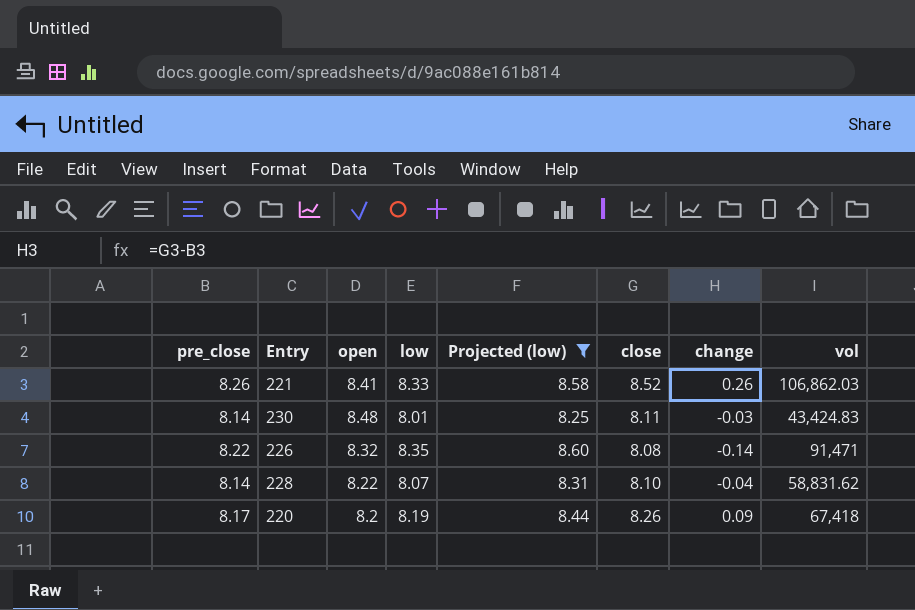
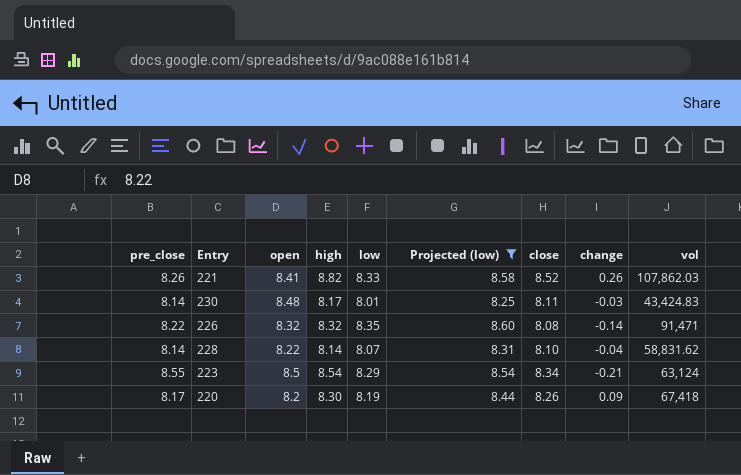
column high | position: none -> 4
221 | vol: 106,862.03 -> 107,862.03
row 223: none -> 8.55 | 8.5 | 8.54 | 8.29 | 8.54 | 8.34 | -0.21 | 63,124

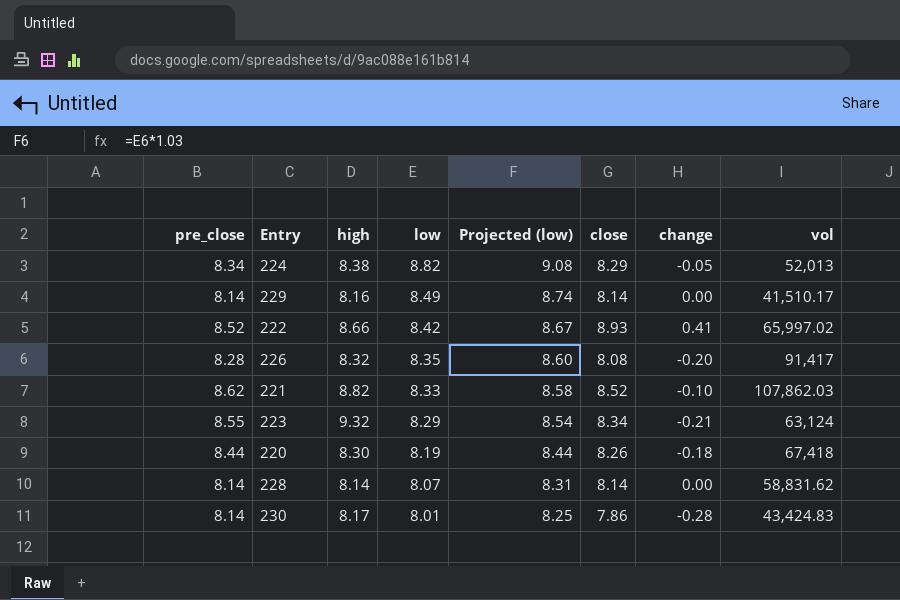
filter: Projected (low) <= 8.60 -> none
row order: none -> low descending
column open | position: 3 -> none
226 | pre_close: 8.22 -> 8.28
226 | change: -0.14 -> -0.20
226 | vol: 91,471 -> 91,417
221 | pre_close: 8.26 -> 8.62
221 | change: 0.26 -> -0.10
223 | high: 8.54 -> 9.32
220 | pre_close: 8.17 -> 8.44
220 | change: 0.09 -> -0.18
228 | close: 8.10 -> 8.14
228 | change: -0.04 -> 0.00
230 | close: 8.11 -> 7.86
230 | change: -0.03 -> -0.28

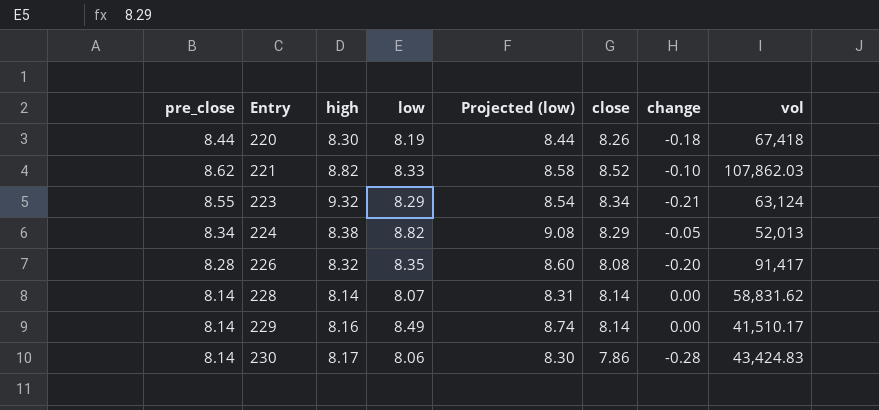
row order: low descending -> Entry ascending
row 222: 8.52 | 8.66 | 8.42 | 8.67 | 8.93 | 0.41 | 65,997.02 -> none
230 | low: 8.01 -> 8.06
230 | Projected (low): 8.25 -> 8.30

